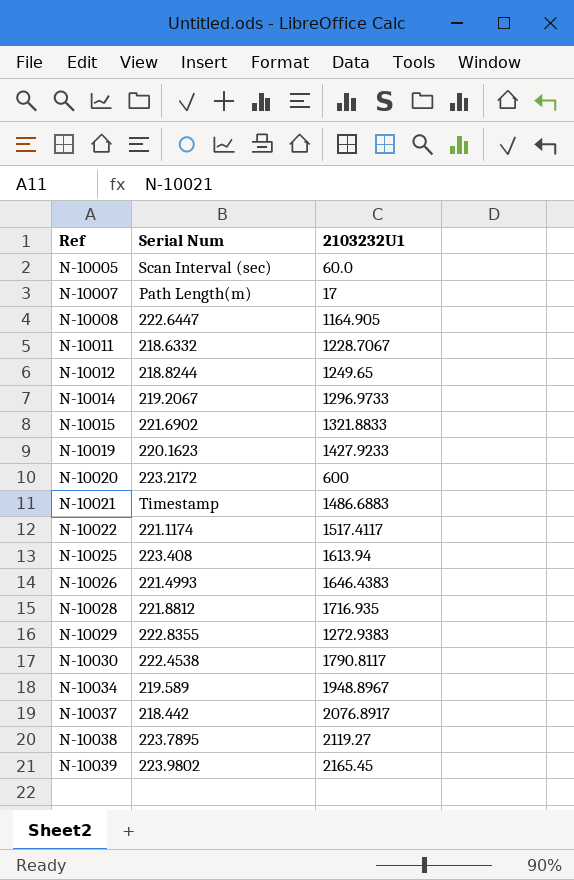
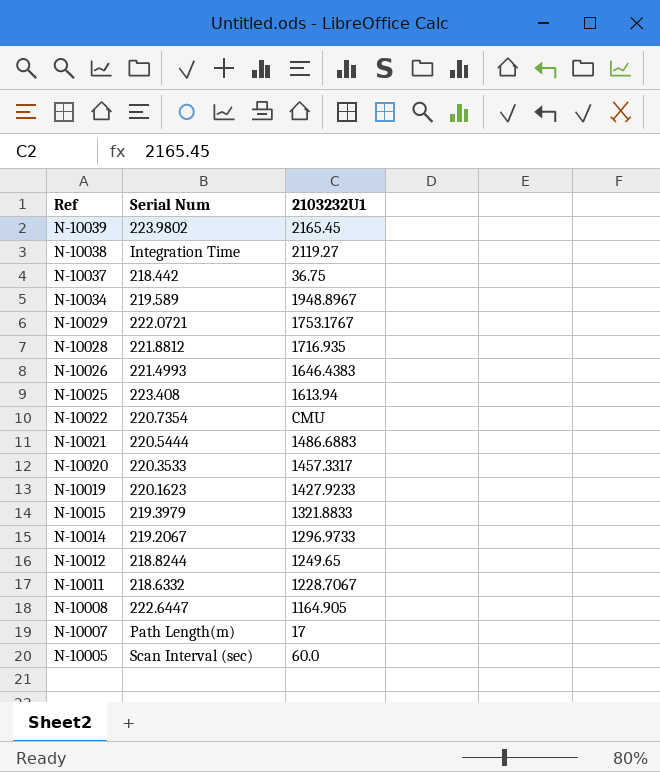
row order: Ref ascending -> Ref descending
row N-10030: 222.4538 | 1790.8117 -> none
N-10038 | Serial Num: 223.7895 -> Integration Time
N-10037 | 2103232U1: 2076.8917 -> 36.75
N-10029 | Serial Num: 222.8355 -> 222.0721
N-10029 | 2103232U1: 1272.9383 -> 1753.1767
N-10022 | Serial Num: 221.1174 -> 220.7354
N-10022 | 2103232U1: 1517.4117 -> CMU
N-10021 | Serial Num: Timestamp -> 220.5444
N-10020 | Serial Num: 223.2172 -> 220.3533
N-10020 | 2103232U1: 600 -> 1457.3317
N-10015 | Serial Num: 221.6902 -> 219.3979

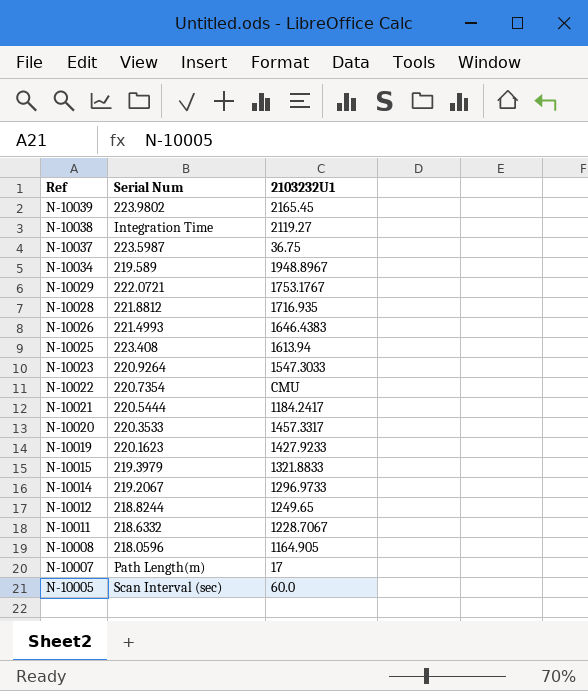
N-10037 | Serial Num: 218.442 -> 223.5987
row N-10023: none -> 220.9264 | 1547.3033
N-10021 | 2103232U1: 1486.6883 -> 1184.2417
N-10008 | Serial Num: 222.6447 -> 218.0596

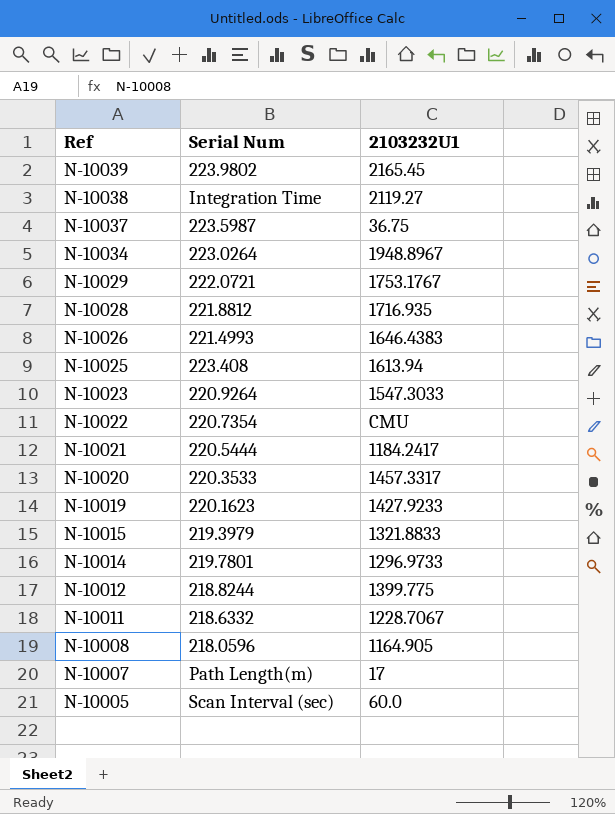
N-10034 | Serial Num: 219.589 -> 223.0264
N-10014 | Serial Num: 219.2067 -> 219.7801
N-10012 | 2103232U1: 1249.65 -> 1399.775

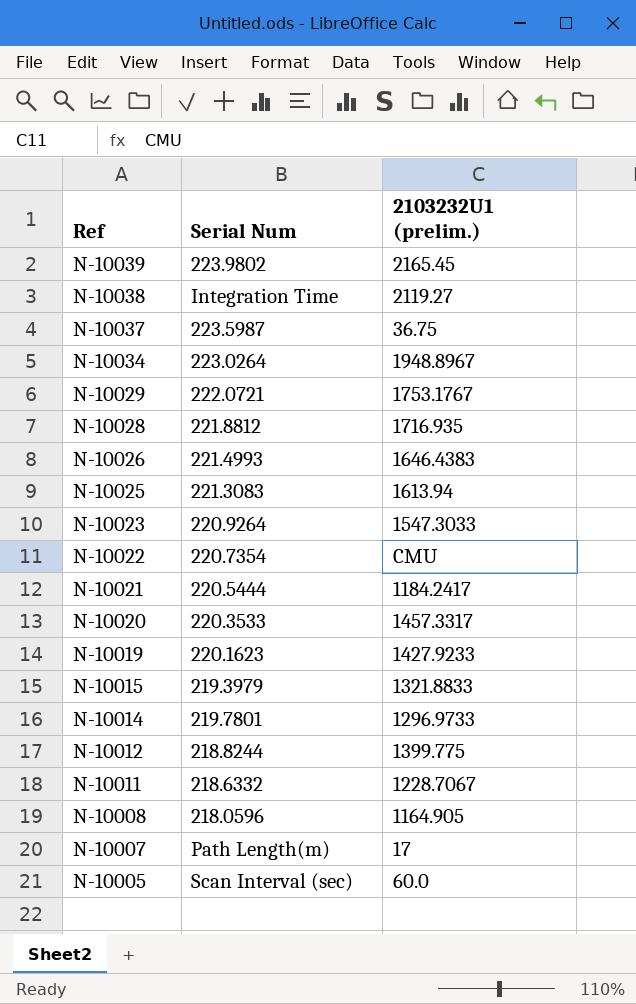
column name: 2103232U1 -> 2103232U1 (prelim.)
N-10025 | Serial Num: 223.408 -> 221.3083

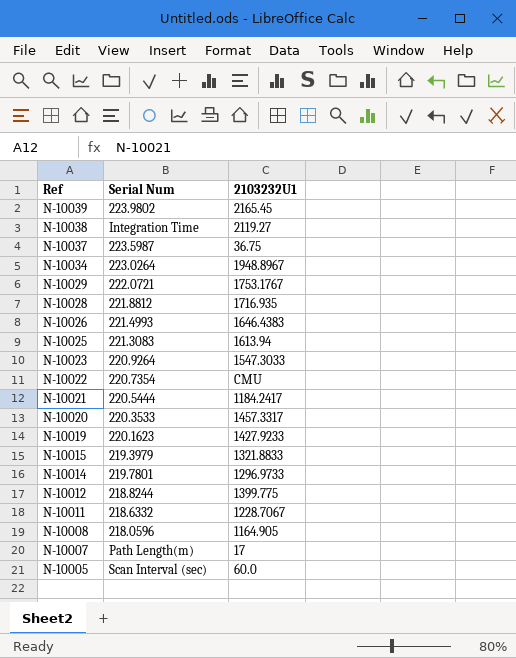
column name: 2103232U1 (prelim.) -> 2103232U1

